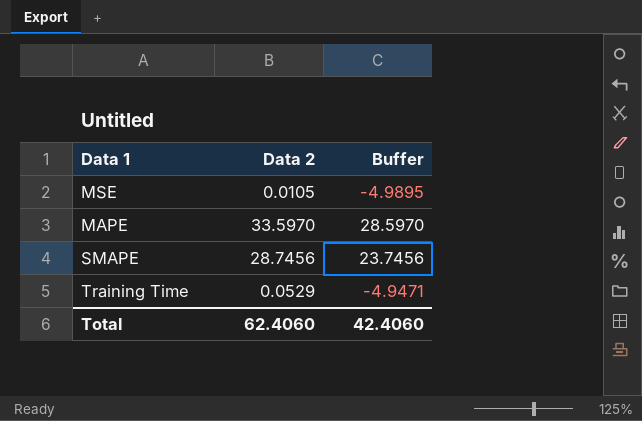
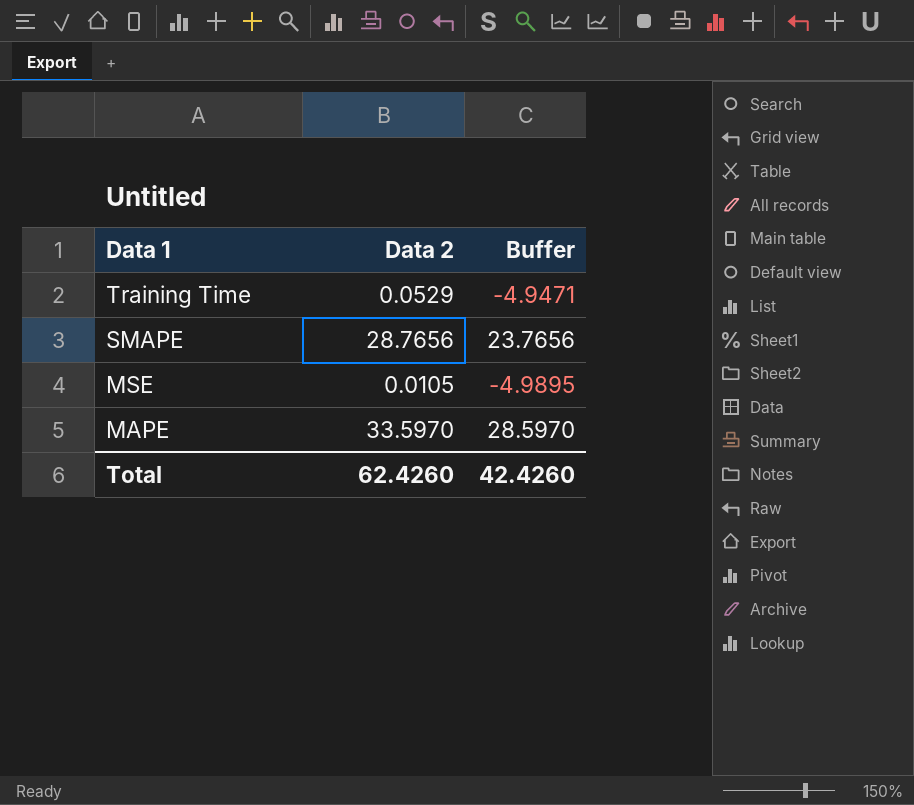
row order: none -> Data 1 descending
SMAPE | Data 2: 28.7456 -> 28.7656
SMAPE | Buffer: 23.7456 -> 23.7656
Total | Data 2: 62.4060 -> 62.4260
Total | Buffer: 42.4060 -> 42.4260

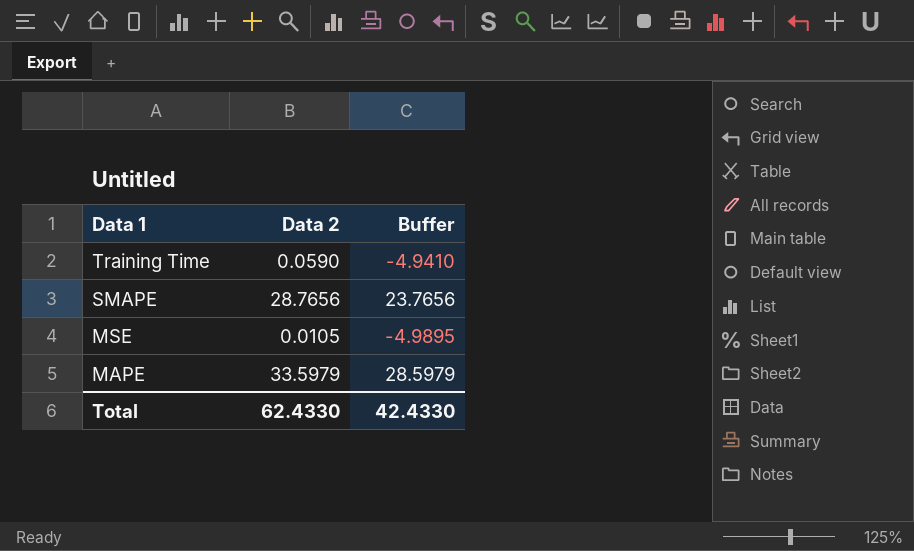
Training Time | Data 2: 0.0529 -> 0.0590
Training Time | Buffer: -4.9471 -> -4.9410
MAPE | Data 2: 33.5970 -> 33.5979
MAPE | Buffer: 28.5970 -> 28.5979
Total | Data 2: 62.4260 -> 62.4330
Total | Buffer: 42.4260 -> 42.4330

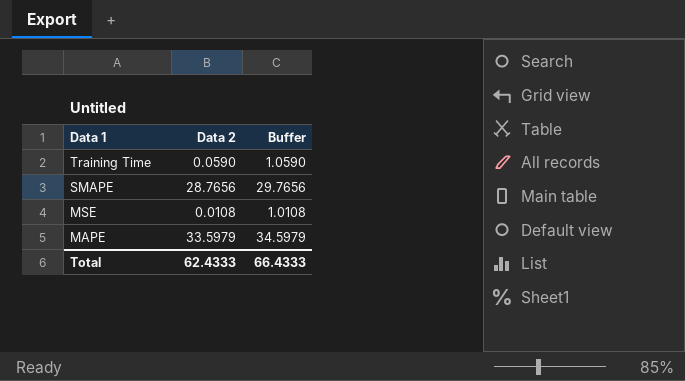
column Buffer | formula: [Data 2] - 5 -> [Data 2] + 1
MSE | Data 2: 0.0105 -> 0.0108
Total | Data 2: 62.4330 -> 62.4333
Total | Buffer: 42.4330 -> 66.4333

